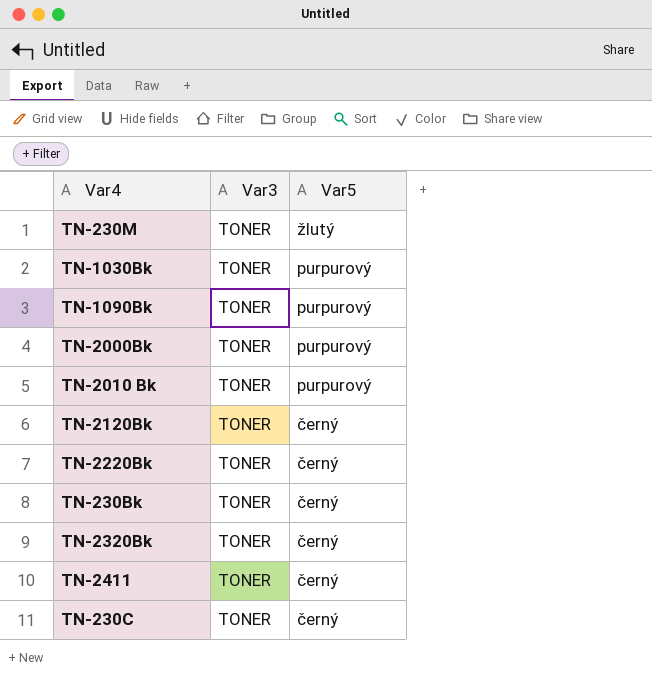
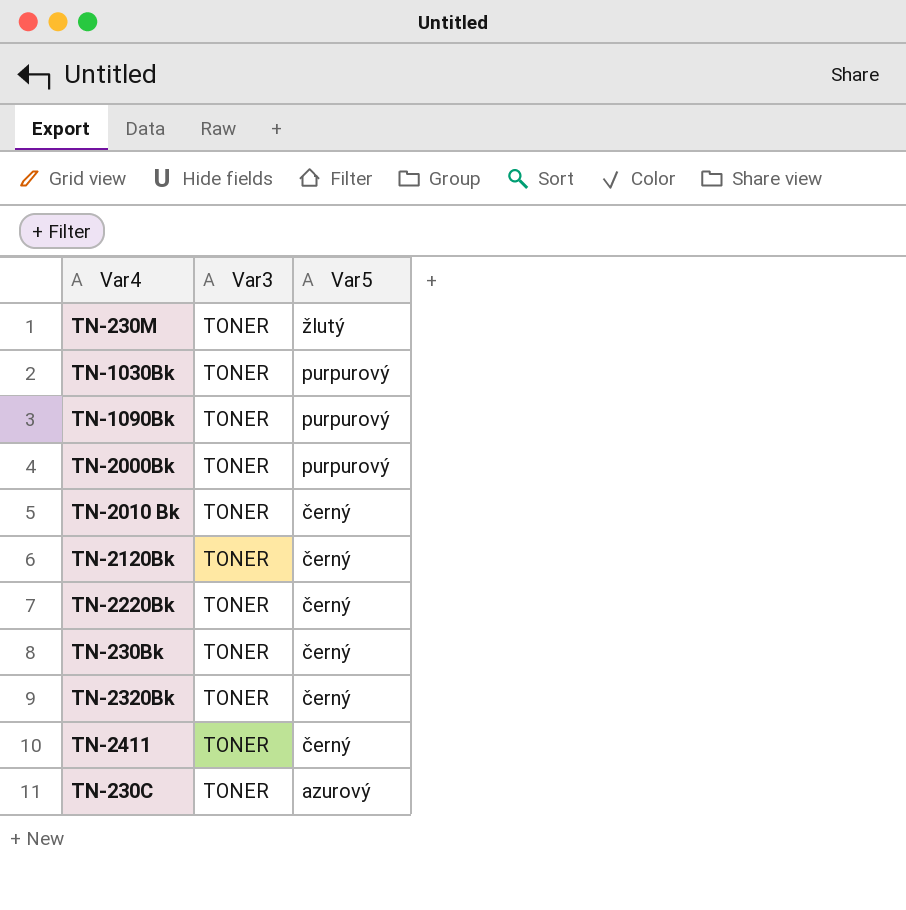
TN-2010 Bk | Var5: purpurový -> černý
TN-230C | Var5: černý -> azurový

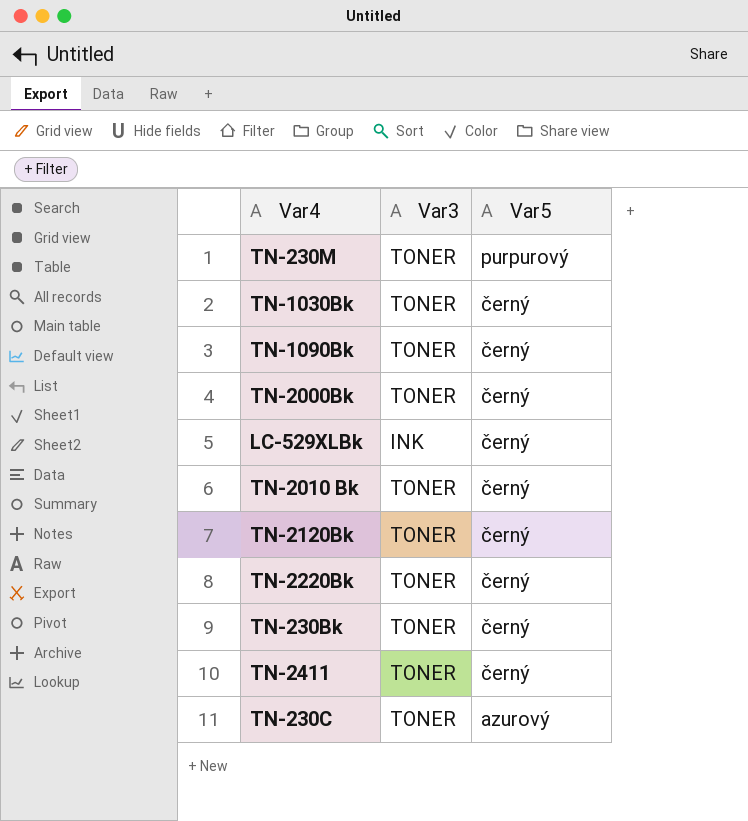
row TN-2320Bk: TONER | černý -> none
TN-230M | Var5: žlutý -> purpurový
TN-1030Bk | Var5: purpurový -> černý
TN-1090Bk | Var5: purpurový -> černý
TN-2000Bk | Var5: purpurový -> černý
row LC-529XLBk: none -> INK | černý

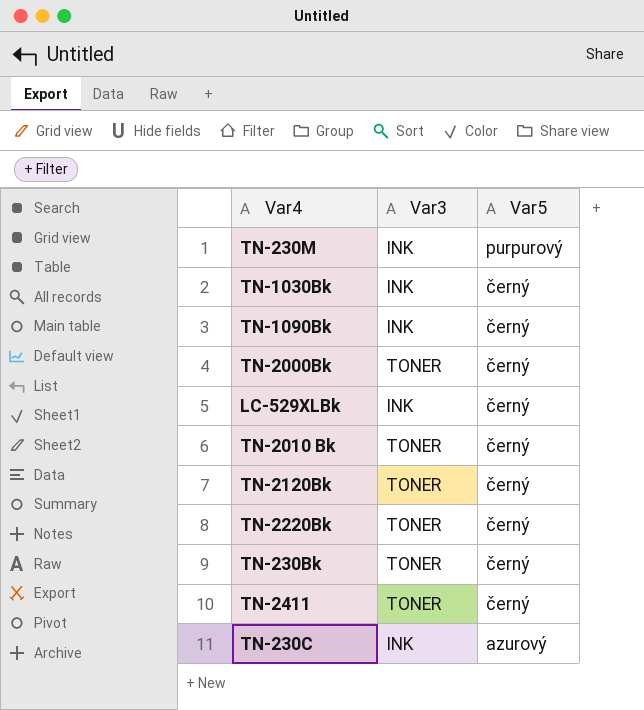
TN-230M | Var3: TONER -> INK
TN-1030Bk | Var3: TONER -> INK
TN-1090Bk | Var3: TONER -> INK
TN-230C | Var3: TONER -> INK

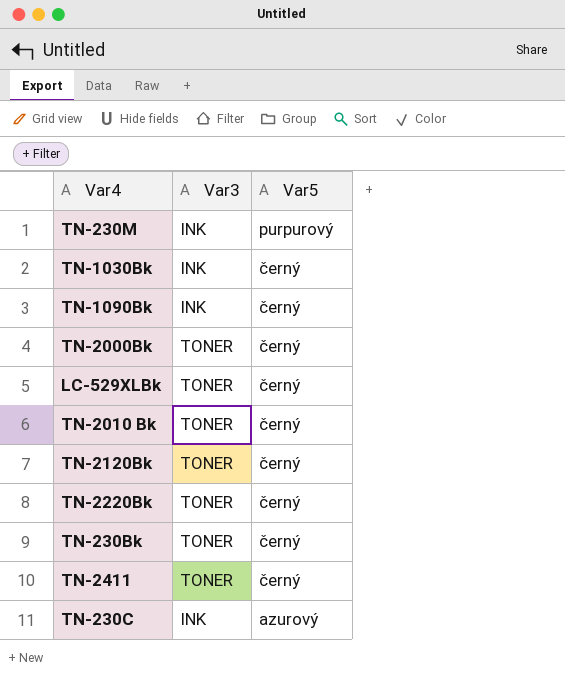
LC-529XLBk | Var3: INK -> TONER

